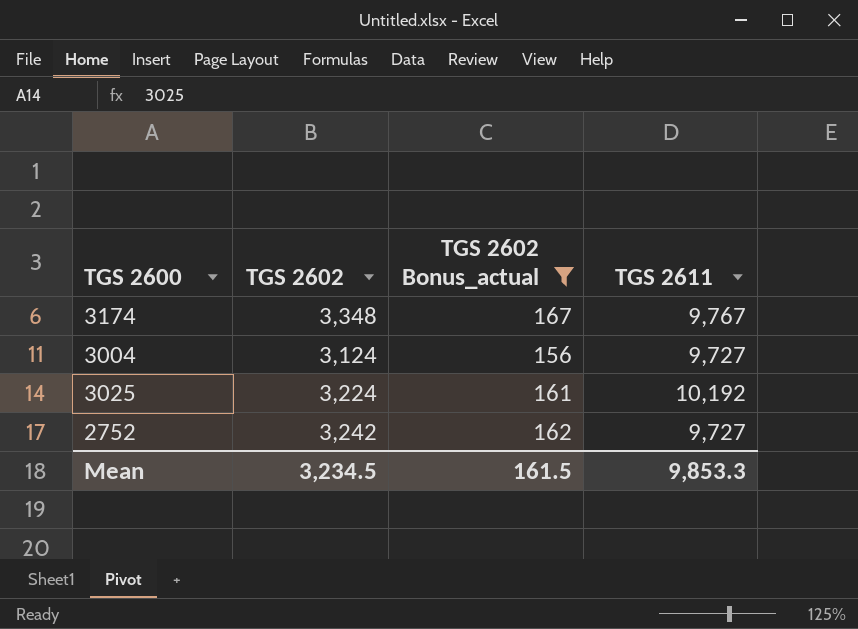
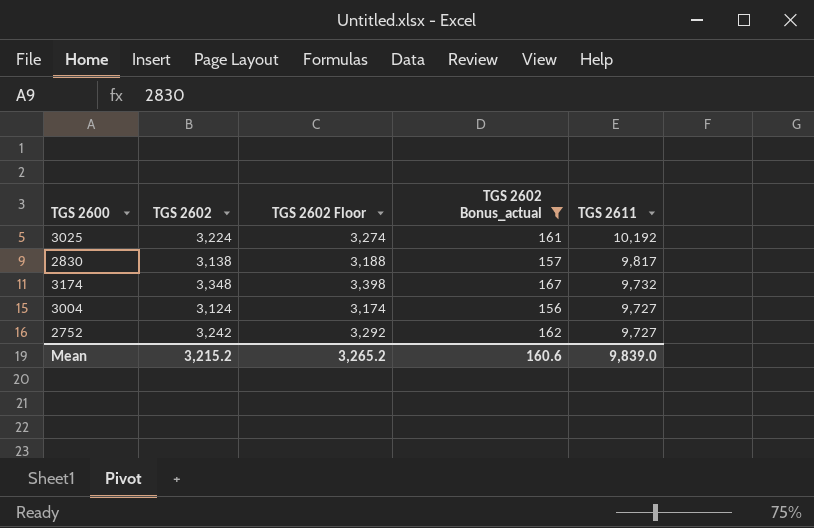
row order: none -> TGS 2611 descending
column TGS 2602 Floor | formula: none -> [TGS 2602] + 50
row 2830: none -> 3,138 | 3,188 | 157 | 9,817
3174 | TGS 2611: 9,767 -> 9,732
Mean | TGS 2602: 3,234.5 -> 3,215.2
Mean | TGS 2602 Bonus_actual: 161.5 -> 160.6
Mean | TGS 2611: 9,853.3 -> 9,839.0

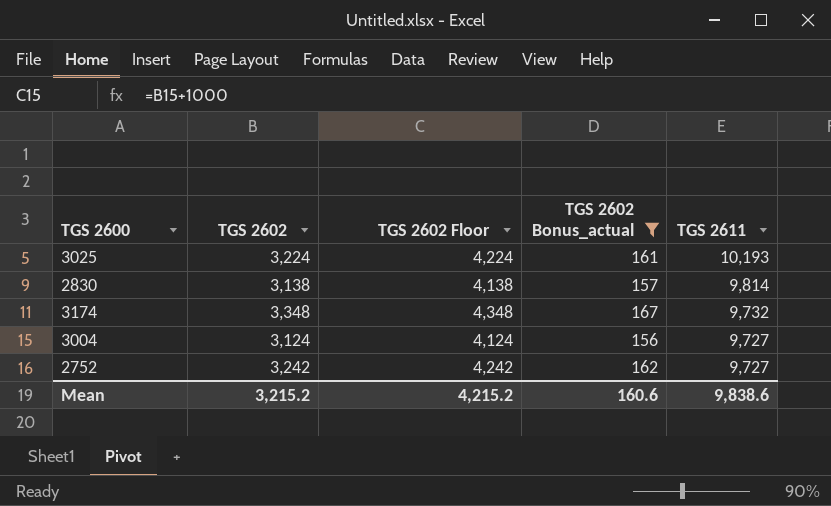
column TGS 2602 Floor | formula: [TGS 2602] + 50 -> [TGS 2602] + 1000
3025 | TGS 2611: 10,192 -> 10,193
2830 | TGS 2611: 9,817 -> 9,814
Mean | TGS 2602 Floor: 3,265.2 -> 4,215.2
Mean | TGS 2611: 9,839.0 -> 9,838.6

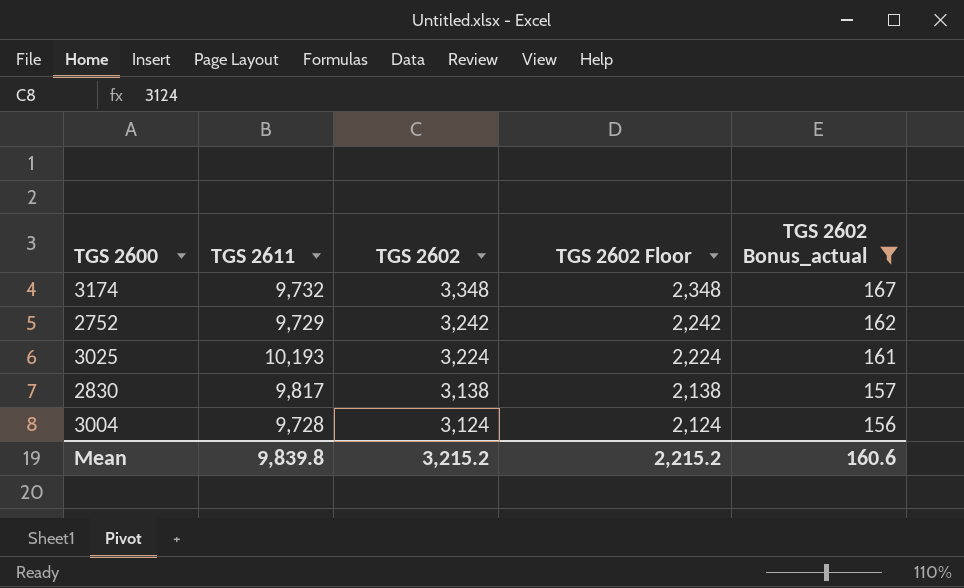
row order: TGS 2611 descending -> TGS 2602 descending
column TGS 2611 | position: 5 -> 2
column TGS 2602 Floor | formula: [TGS 2602] + 1000 -> [TGS 2602] - 1000
2752 | TGS 2611: 9,727 -> 9,729
2830 | TGS 2611: 9,814 -> 9,817
3004 | TGS 2611: 9,727 -> 9,728
Mean | TGS 2611: 9,838.6 -> 9,839.8
Mean | TGS 2602 Floor: 4,215.2 -> 2,215.2

